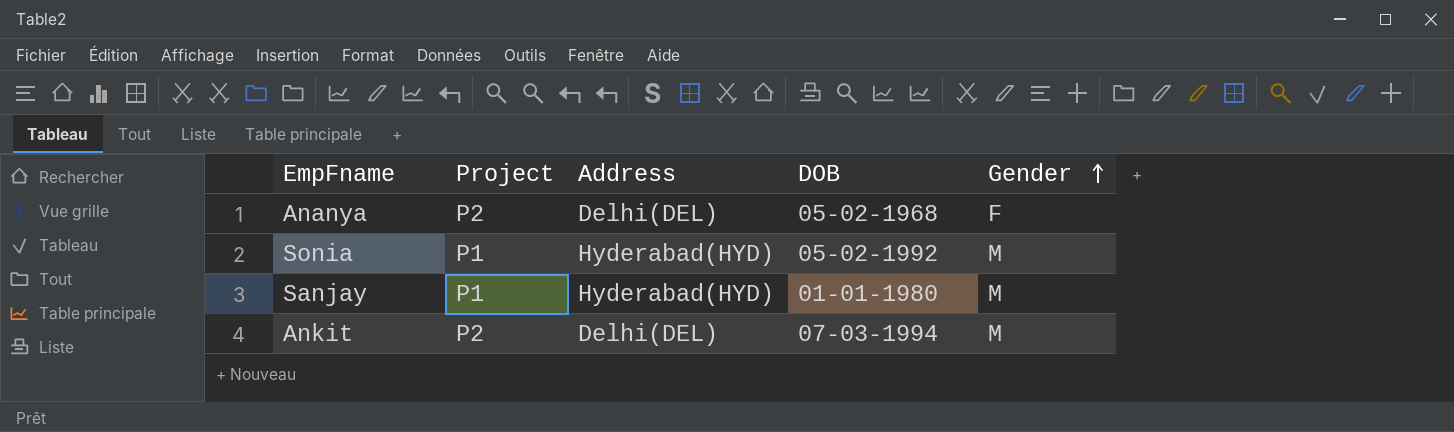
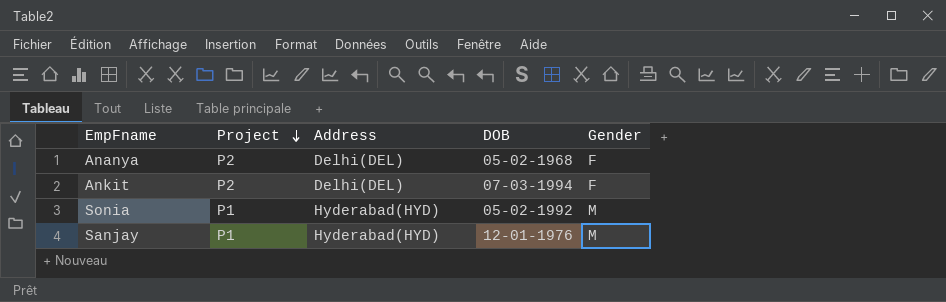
row order: Gender ascending -> Project descending
Ankit | Gender: M -> F
Sanjay | DOB: 01-01-1980 -> 12-01-1976

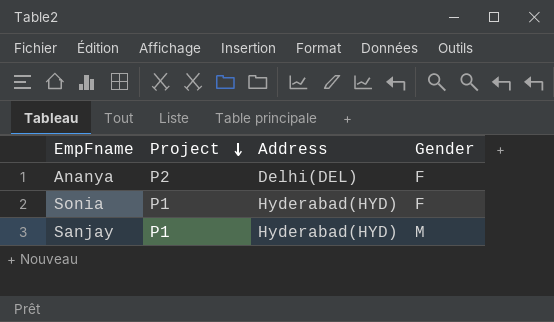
column DOB | position: 4 -> none
row Ankit: P2 | Delhi(DEL) | 07-03-1994 | F -> none
Sonia | Gender: M -> F

